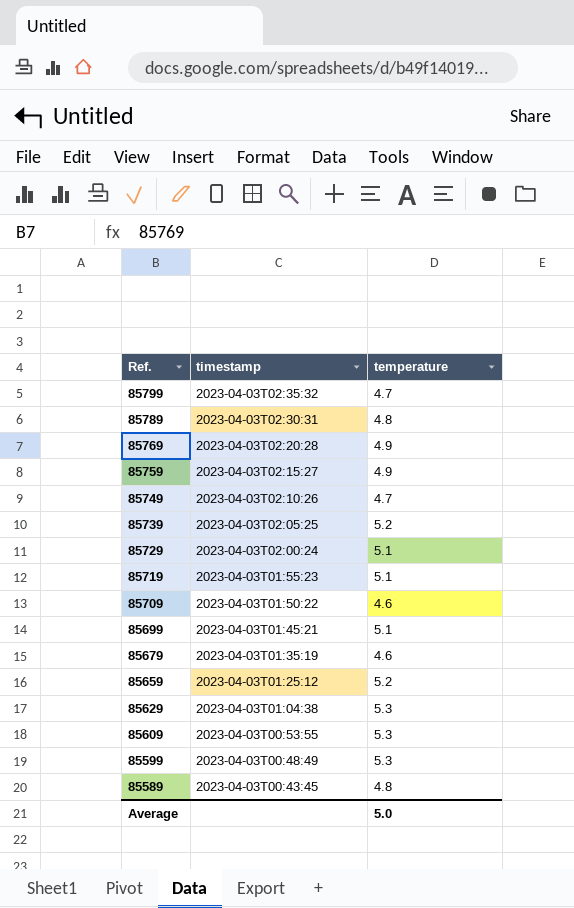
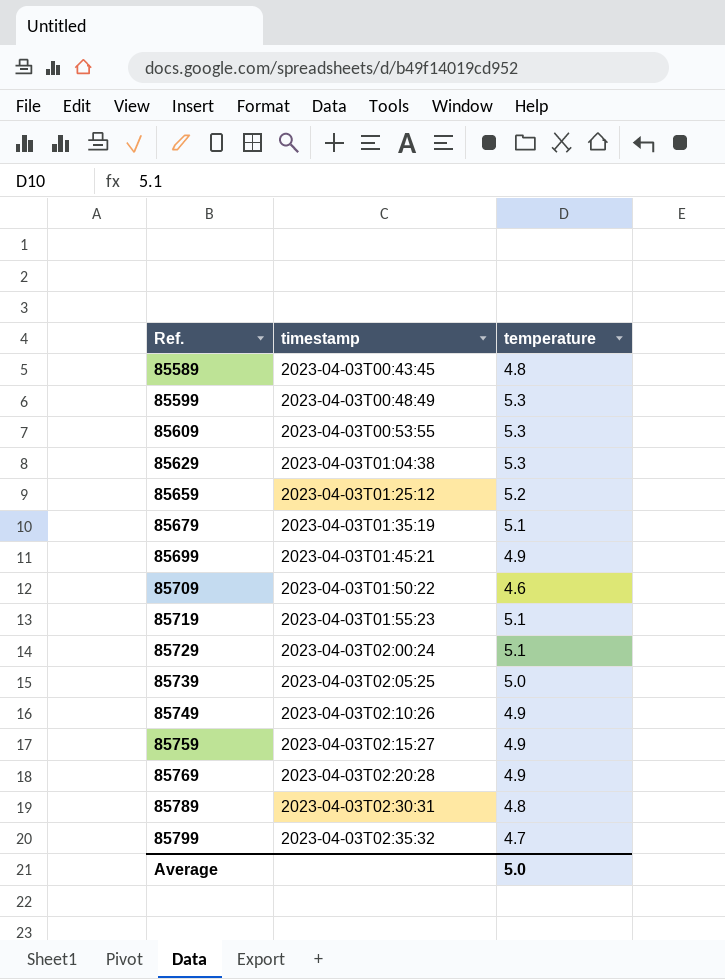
row order: Ref. descending -> Ref. ascending
85679 | temperature: 4.6 -> 5.1
85699 | temperature: 5.1 -> 4.9
85739 | temperature: 5.2 -> 5.0
85749 | temperature: 4.7 -> 4.9

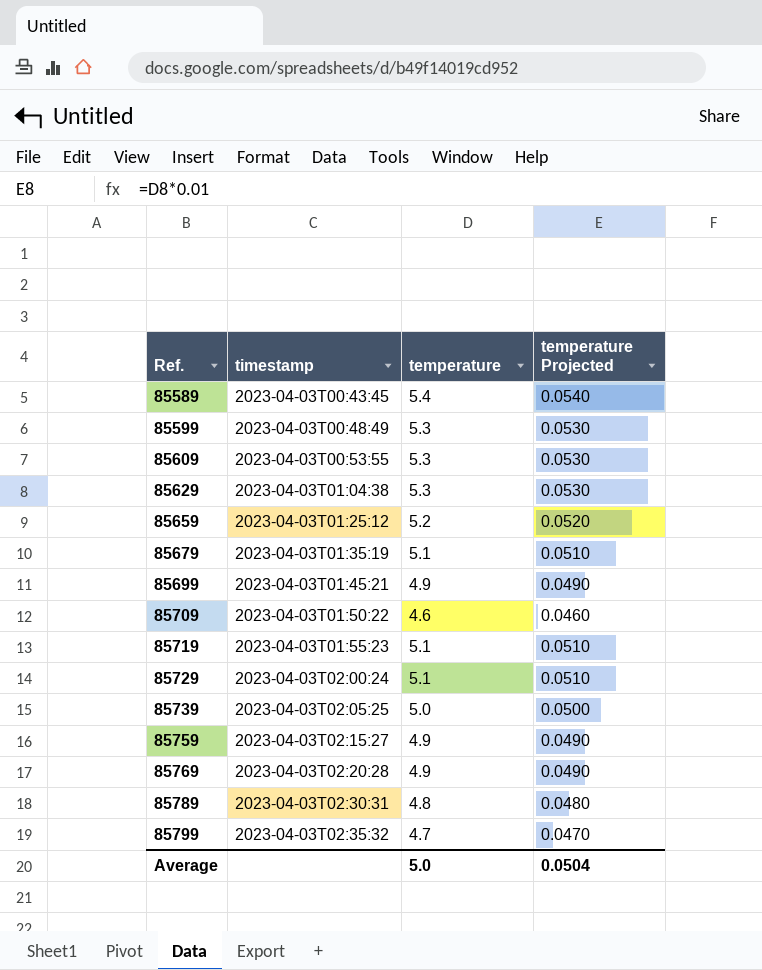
column temperature Projected | formula: none -> [temperature] * 0.01
row 85749: 2023-04-03T02:10:26 | 4.9 -> none
85589 | temperature: 4.8 -> 5.4

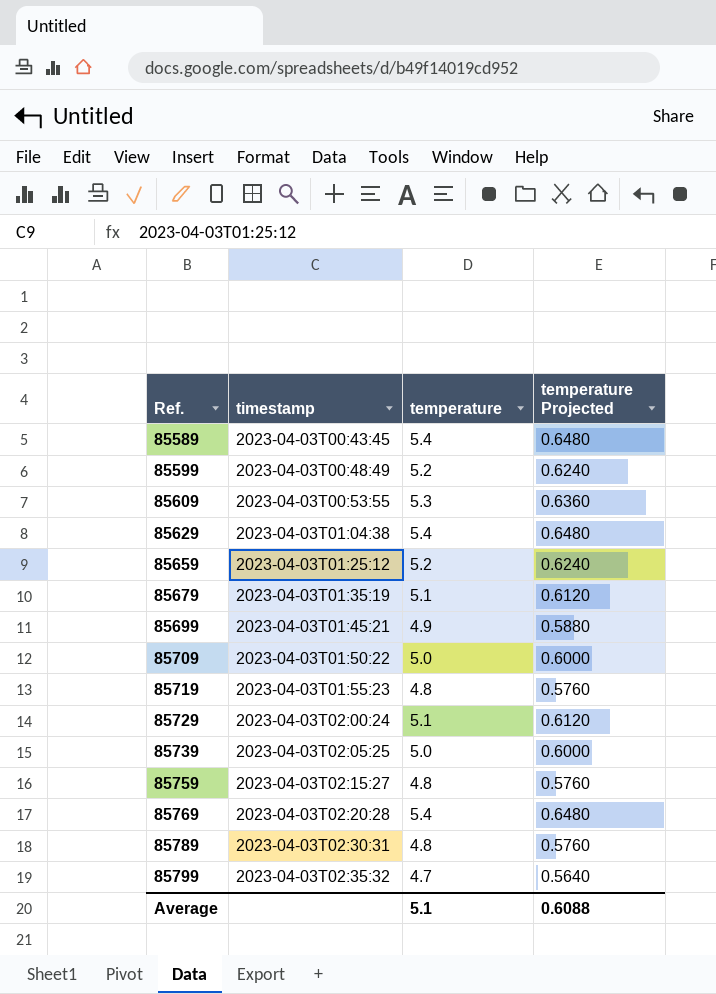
column temperature Projected | formula: [temperature] * 0.01 -> [temperature] * 0.12
85599 | temperature: 5.3 -> 5.2
85629 | temperature: 5.3 -> 5.4
85709 | temperature: 4.6 -> 5.0
85719 | temperature: 5.1 -> 4.8
85759 | temperature: 4.9 -> 4.8
85769 | temperature: 4.9 -> 5.4
Average | temperature: 5.0 -> 5.1
Average | temperature Projected: 0.0504 -> 0.6088

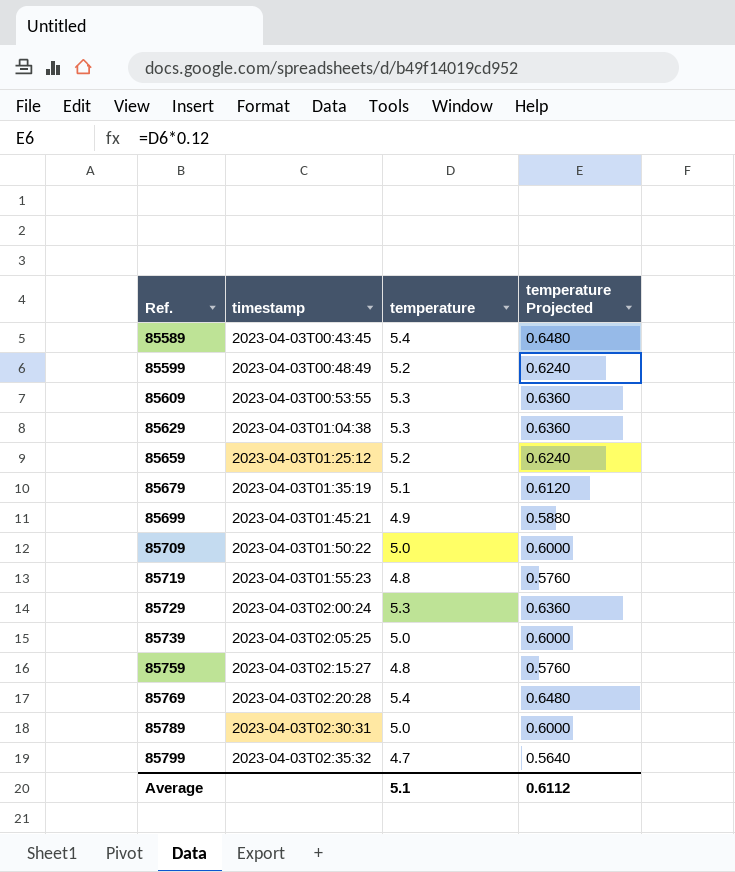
85629 | temperature: 5.4 -> 5.3
85629 | temperature Projected: 0.6480 -> 0.6360
85729 | temperature: 5.1 -> 5.3
85729 | temperature Projected: 0.6120 -> 0.6360
85789 | temperature: 4.8 -> 5.0
85789 | temperature Projected: 0.5760 -> 0.6000
Average | temperature Projected: 0.6088 -> 0.6112

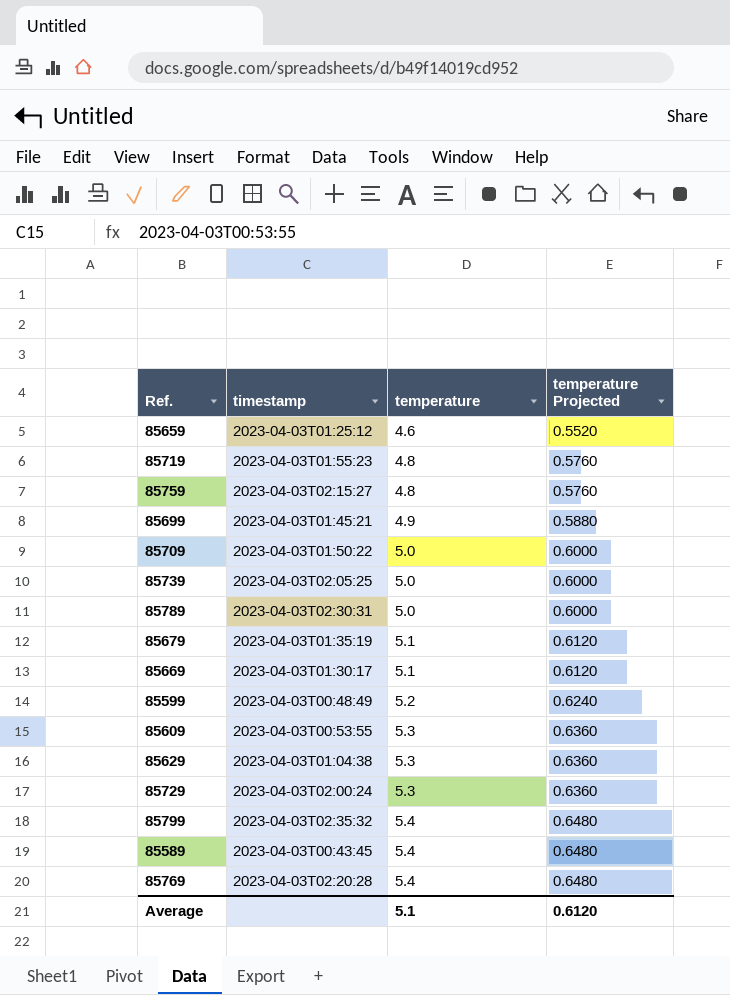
row order: Ref. ascending -> temperature ascending
85659 | temperature: 5.2 -> 4.6
85659 | temperature Projected: 0.6240 -> 0.5520
row 85669: none -> 2023-04-03T01:30:17 | 5.1 | 0.6120
85799 | temperature: 4.7 -> 5.4
85799 | temperature Projected: 0.5640 -> 0.6480
Average | temperature Projected: 0.6112 -> 0.6120

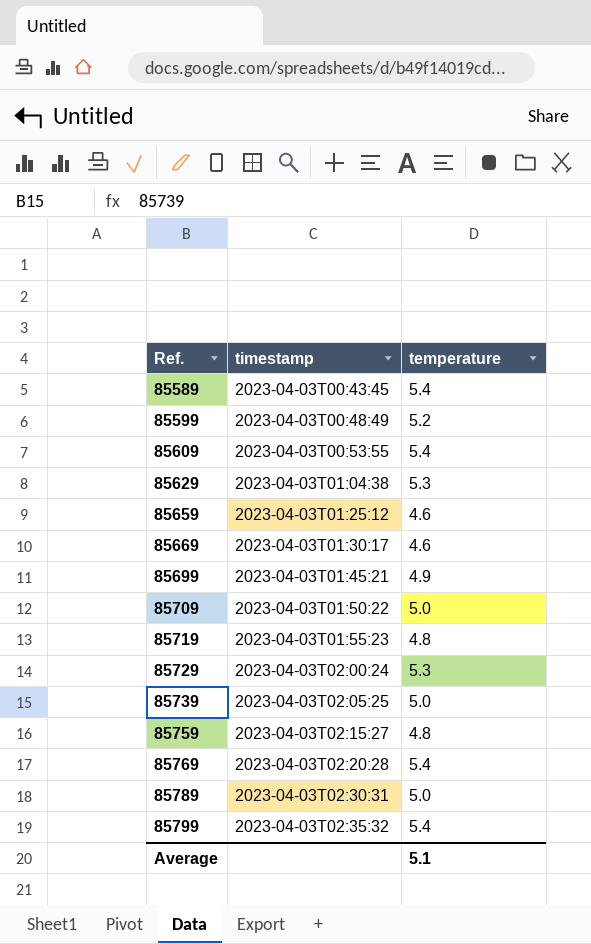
row order: temperature ascending -> Ref. ascending
column temperature Projected | formula: [temperature] * 0.12 -> none
row 85679: 2023-04-03T01:35:19 | 5.1 | 0.6120 -> none
85609 | temperature: 5.3 -> 5.4
85669 | temperature: 5.1 -> 4.6

